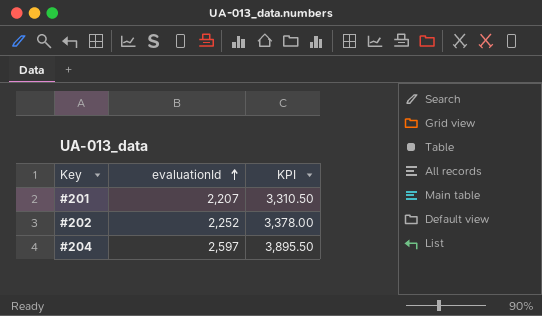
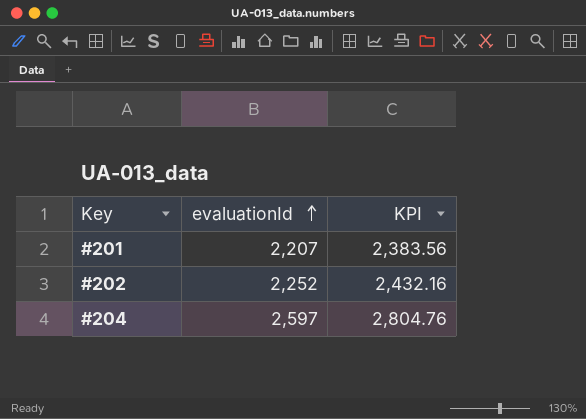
column KPI | formula: [evaluationId] * 1.5 -> [evaluationId] * 1.08

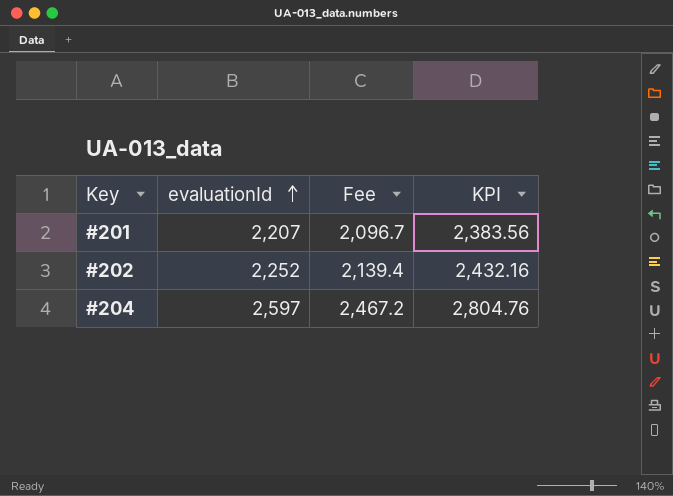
column Fee | formula: none -> [evaluationId] * 0.95

